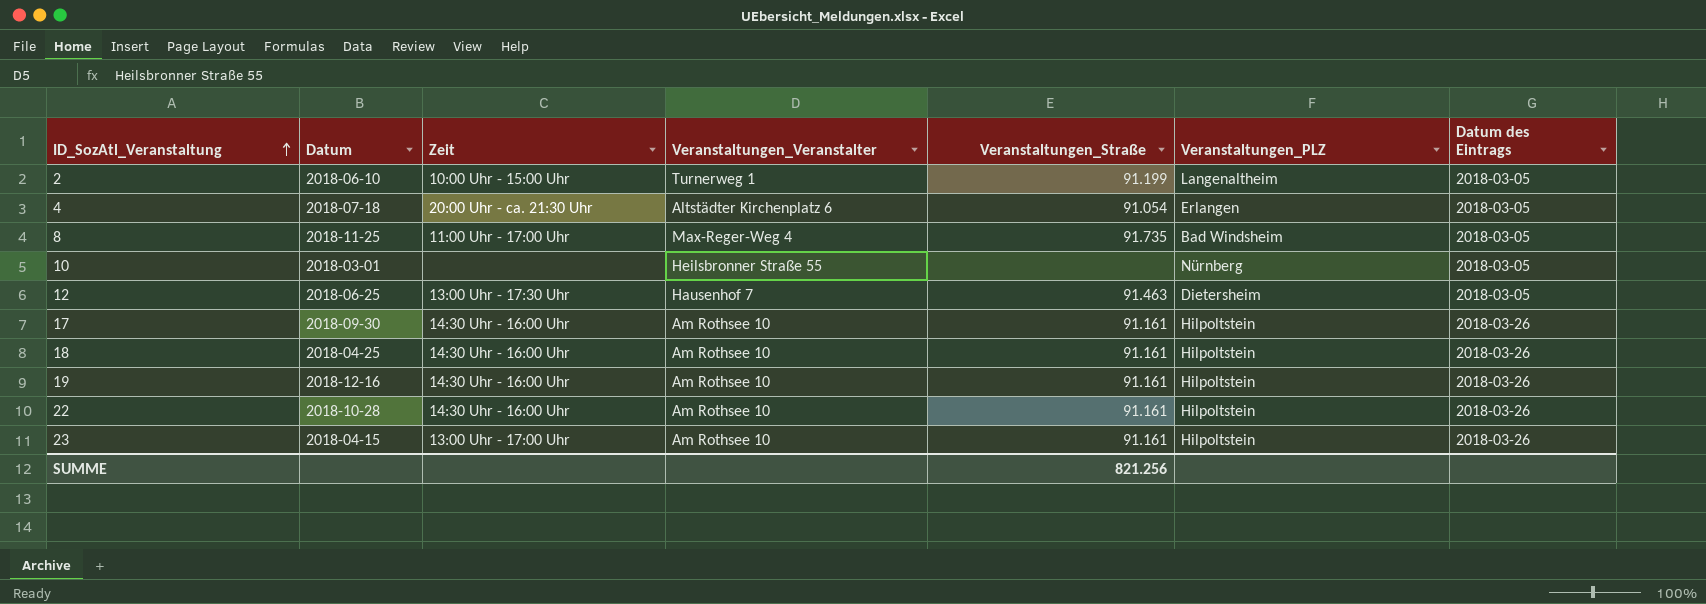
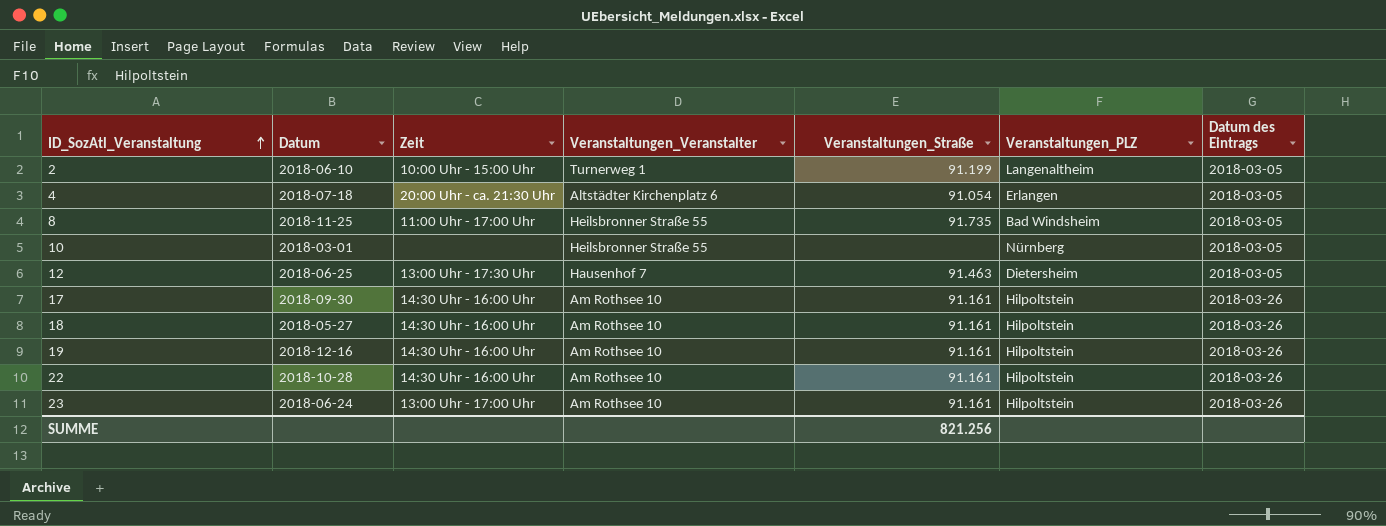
8 | Veranstaltungen_Veranstalter: Max-Reger-Weg 4 -> Heilsbronner Straße 55
18 | Datum: 2018-04-25 -> 2018-05-27
23 | Datum: 2018-04-15 -> 2018-06-24

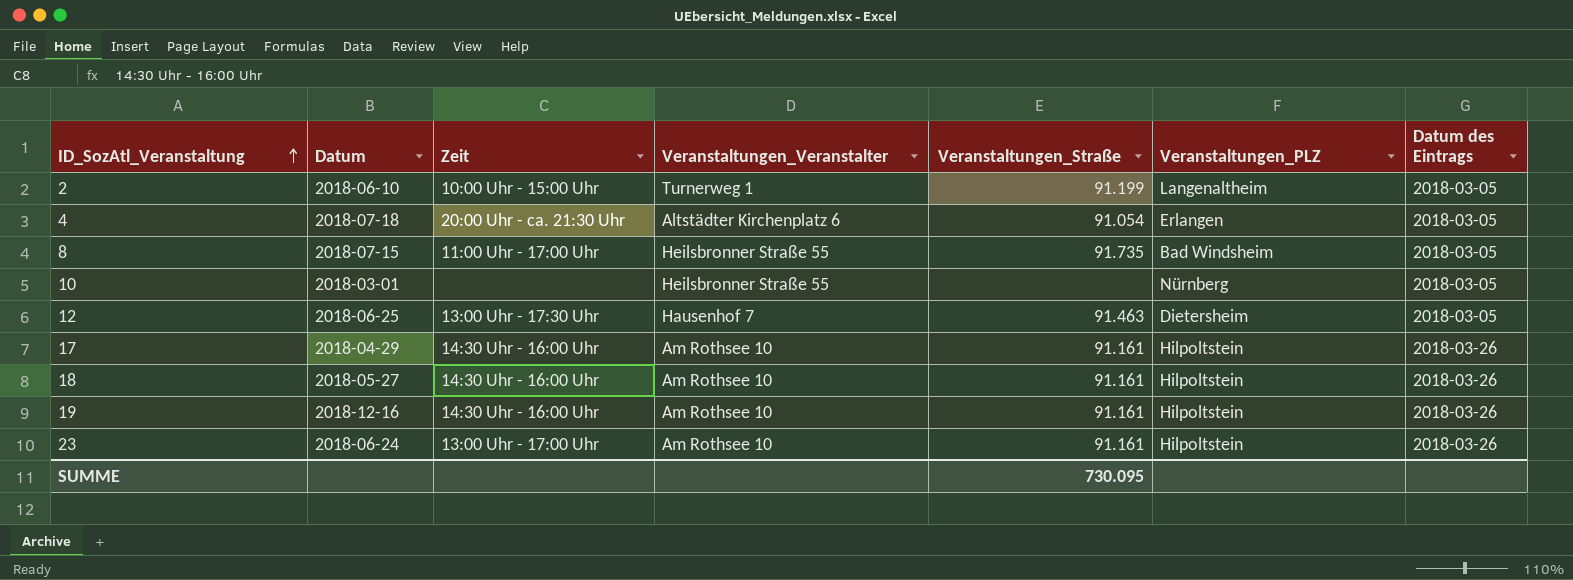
row 22: 2018-10-28 | 14:30 Uhr - 16:00 Uhr | Am Rothsee 10 | 91.161 | Hilpoltstein | 2018-03-26 -> none
8 | Datum: 2018-11-25 -> 2018-07-15
17 | Datum: 2018-09-30 -> 2018-04-29
SUMME | Veranstaltungen_Straße: 821.256 -> 730.095

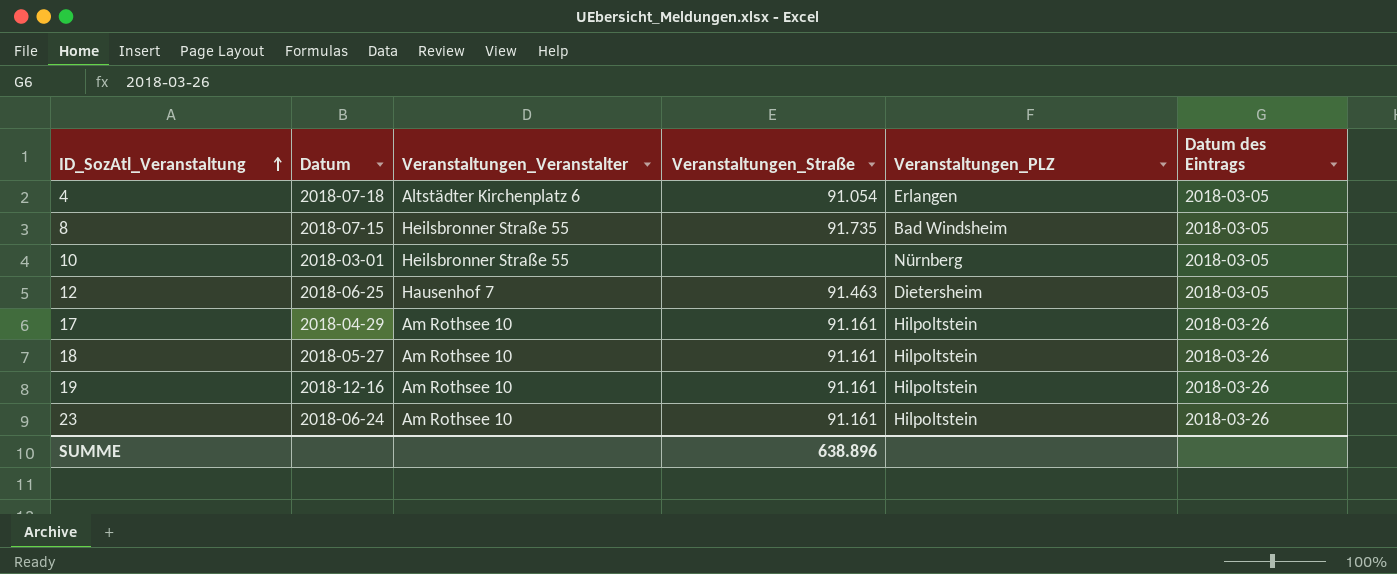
column Zeit | position: 3 -> none
row 2: 2018-06-10 | 10:00 Uhr - 15:00 Uhr | Turnerweg 1 | 91.199 | Langenaltheim | 2018-03-05 -> none
SUMME | Veranstaltungen_Straße: 730.095 -> 638.896

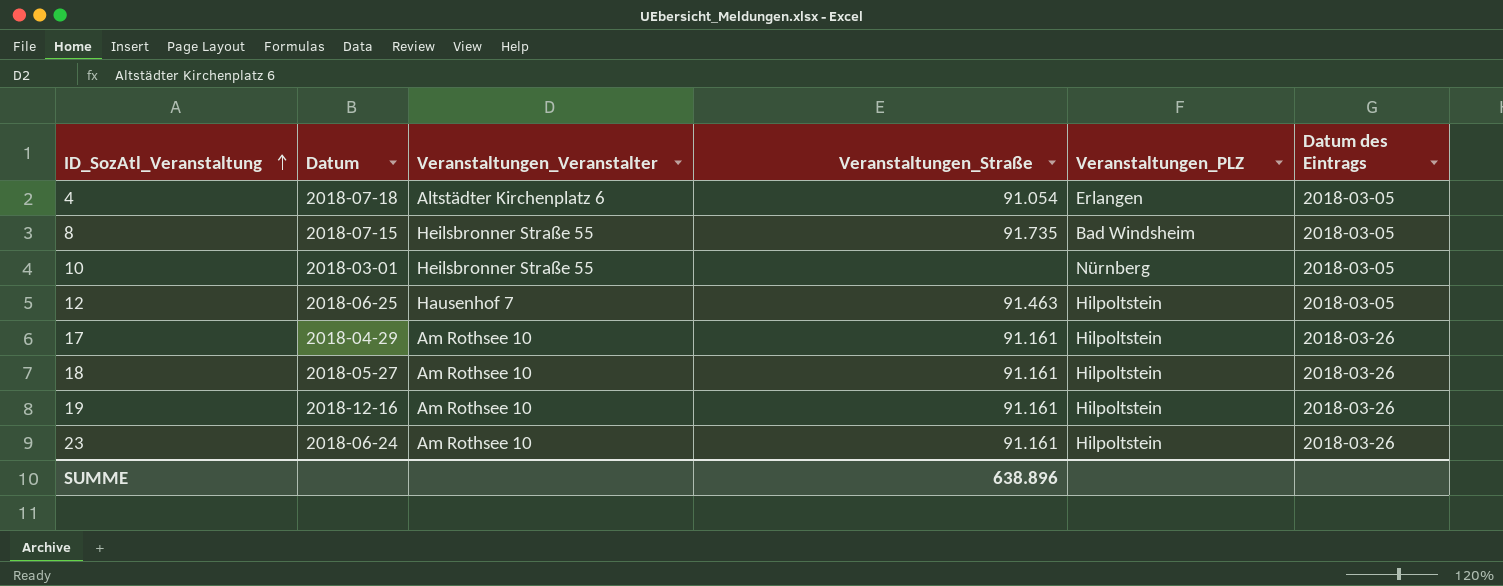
12 | Veranstaltungen_PLZ: Dietersheim -> Hilpoltstein

